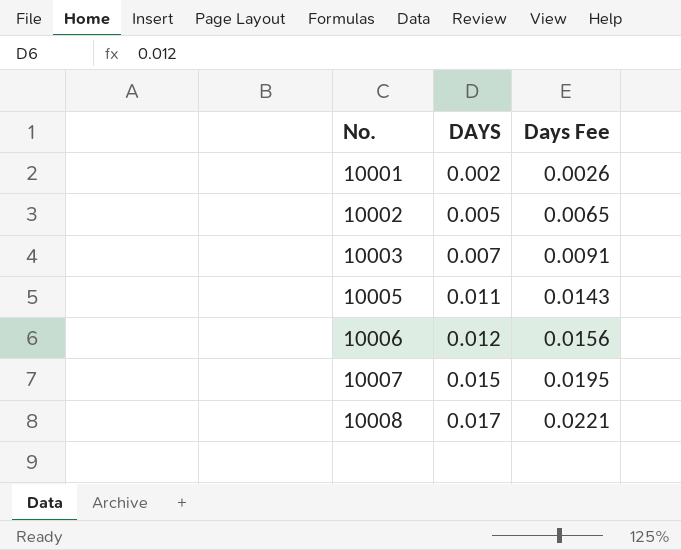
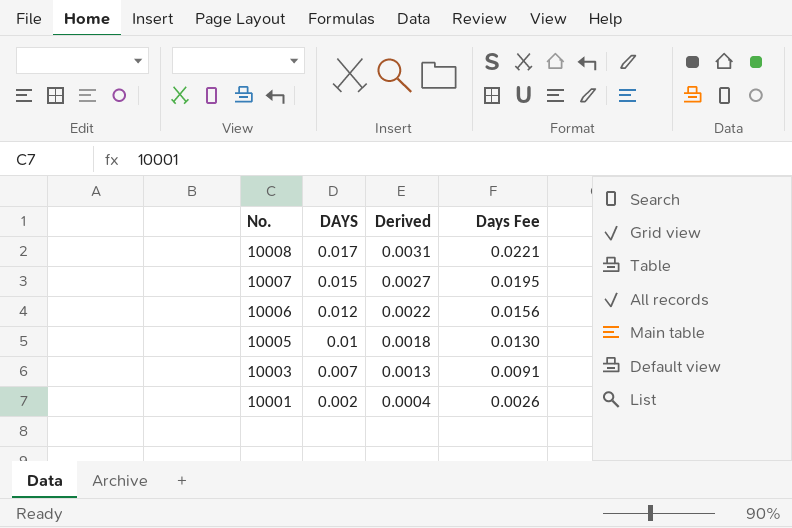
row order: No. ascending -> No. descending
column Derived | formula: none -> [DAYS] * 0.18
row 10002: 0.005 | 0.0065 -> none
10005 | DAYS: 0.011 -> 0.01
10005 | Days Fee: 0.0143 -> 0.0130

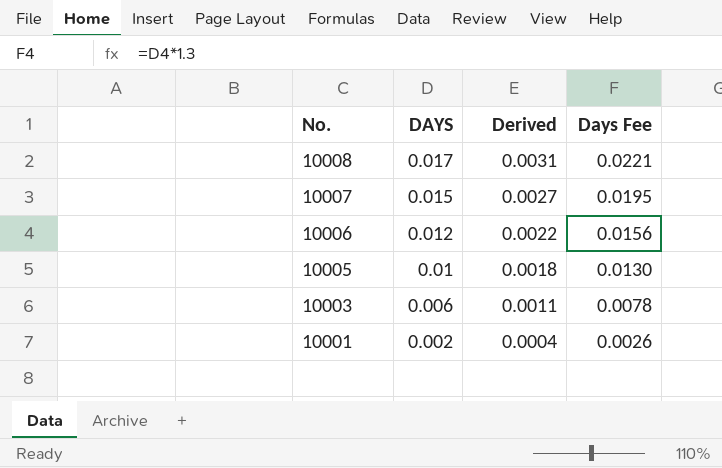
10003 | DAYS: 0.007 -> 0.006
10003 | Derived: 0.0013 -> 0.0011
10003 | Days Fee: 0.0091 -> 0.0078

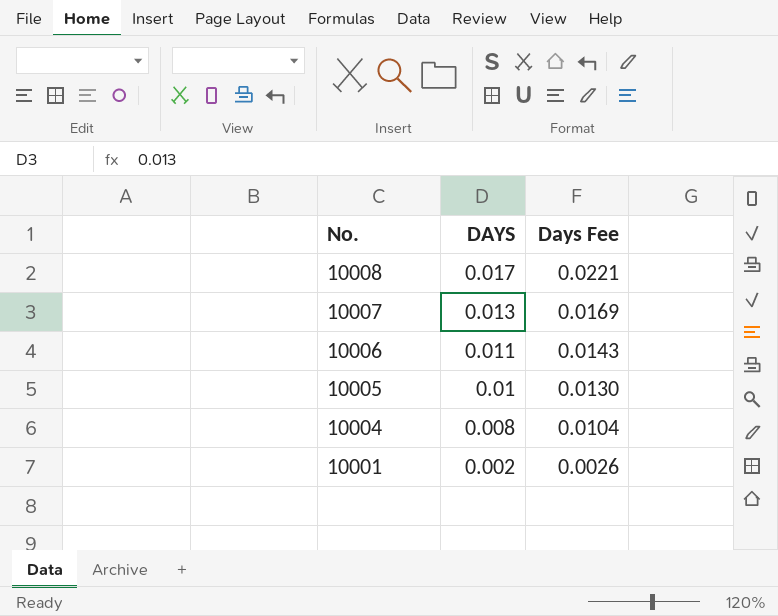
column Derived | formula: [DAYS] * 0.18 -> none
row 10003: 0.006 | 0.0011 | 0.0078 -> none
10007 | DAYS: 0.015 -> 0.013
10007 | Days Fee: 0.0195 -> 0.0169
10006 | DAYS: 0.012 -> 0.011
10006 | Days Fee: 0.0156 -> 0.0143
row 10004: none -> 0.008 | 0.0104

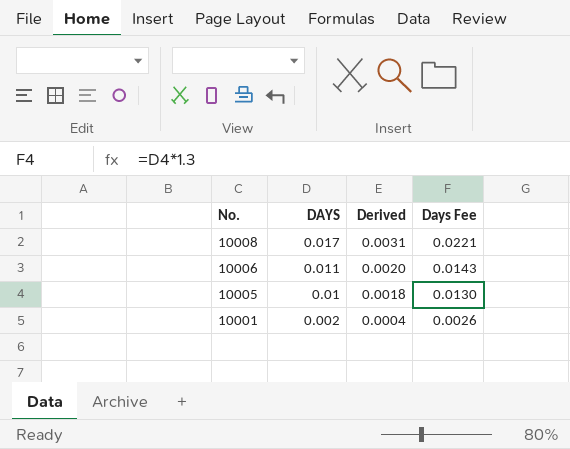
column Derived | formula: none -> [DAYS] * 0.18
row 10007: 0.013 | 0.0169 -> none
row 10004: 0.008 | 0.0104 -> none

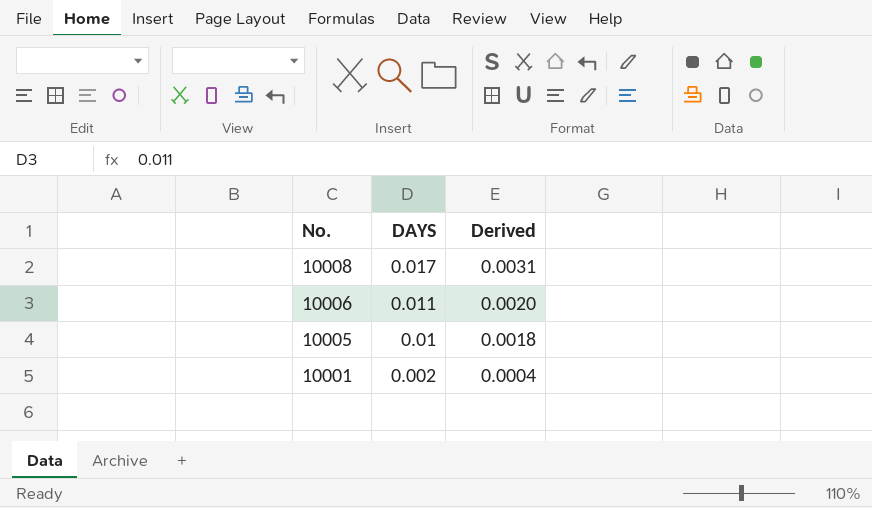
column Days Fee | formula: [DAYS] * 1.3 -> none

